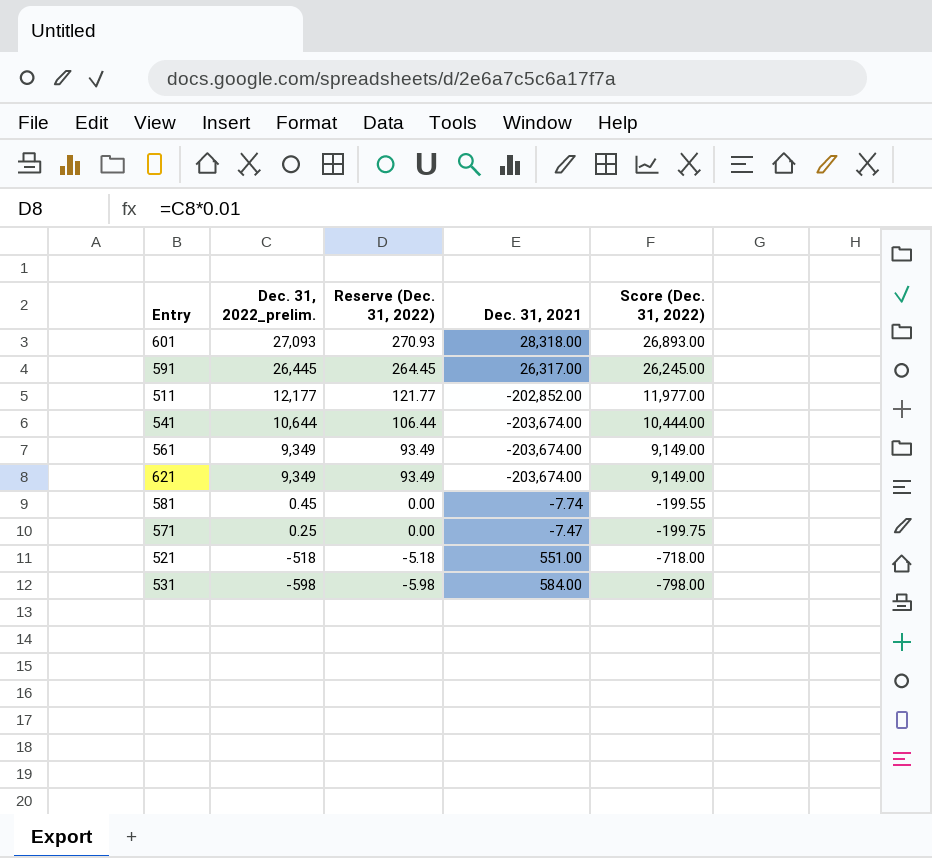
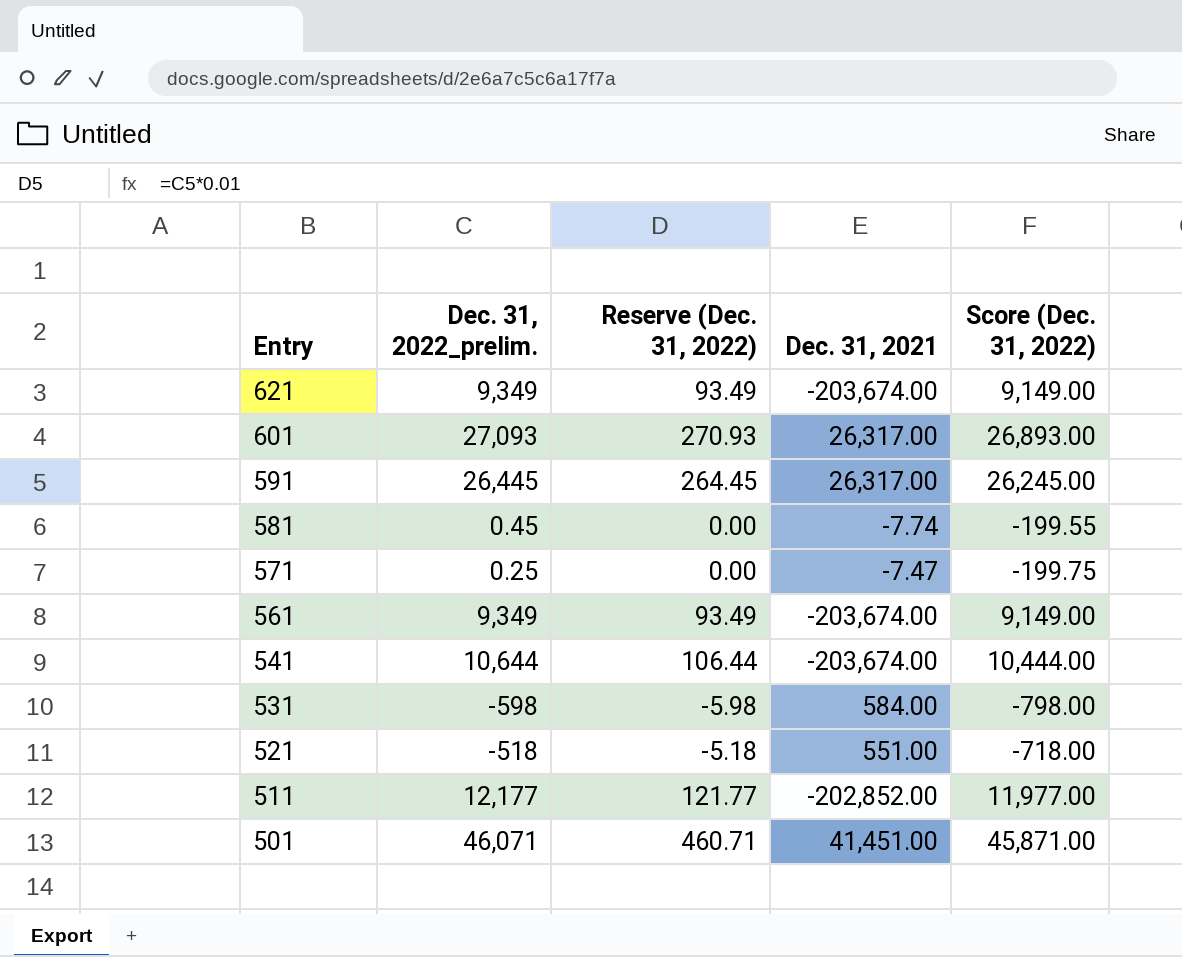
row order: Dec. 31, 2022_prelim. descending -> Entry descending
601 | Dec. 31, 2021: 28,318.00 -> 26,317.00
row 501: none -> 46,071 | 460.71 | 41,451.00 | 45,871.00

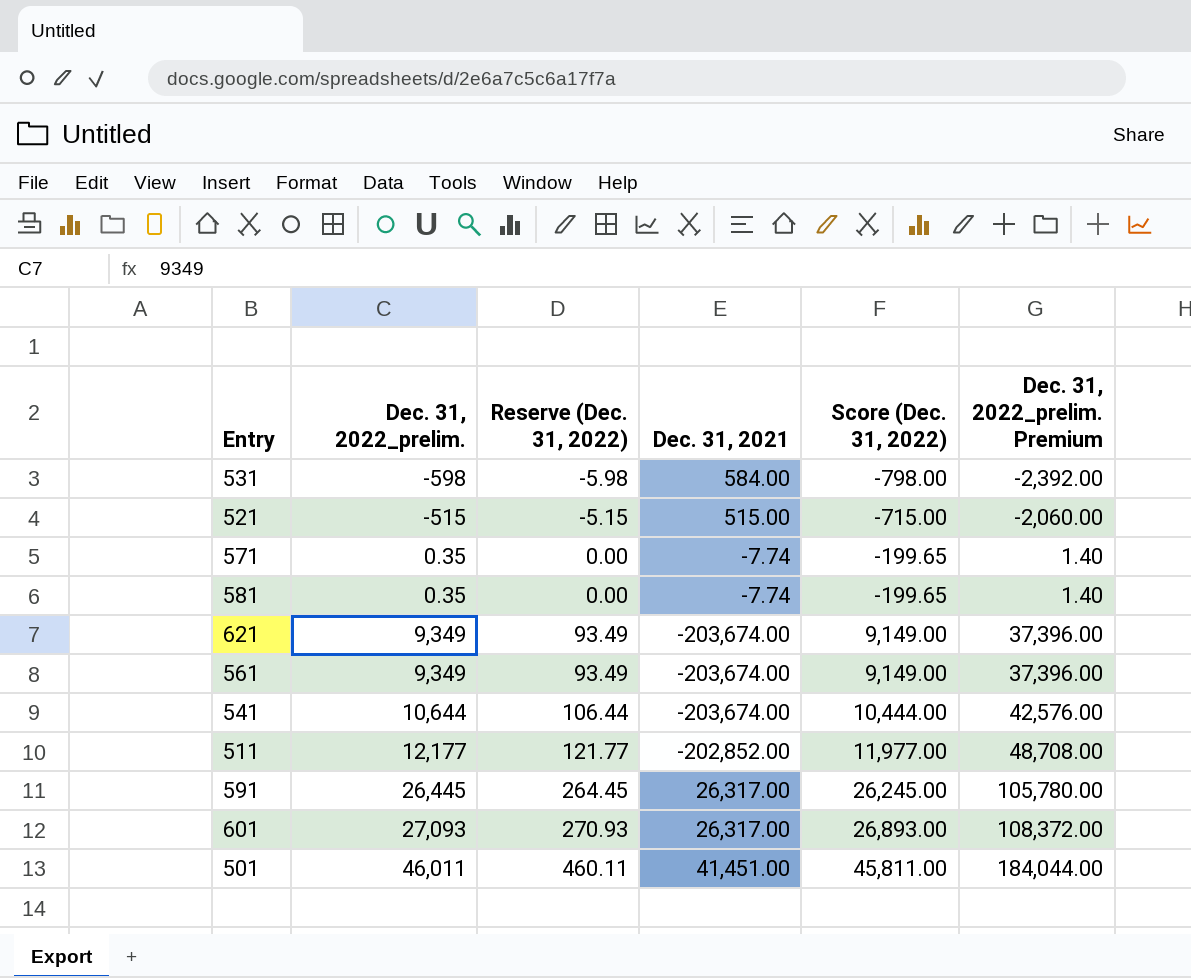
row order: Entry descending -> Dec. 31, 2022_prelim. ascending
column Dec. 31, 2022_prelim. Premium | formula: none -> [Dec. 31, 2022_prelim.] * 4
521 | Dec. 31, 2022_prelim.: -518 -> -515
521 | Reserve (Dec. 31, 2022): -5.18 -> -5.15
521 | Dec. 31, 2021: 551.00 -> 515.00
521 | Score (Dec. 31, 2022): -718.00 -> -715.00
571 | Dec. 31, 2022_prelim.: 0.25 -> 0.35
571 | Dec. 31, 2021: -7.47 -> -7.74
571 | Score (Dec. 31, 2022): -199.75 -> -199.65
581 | Dec. 31, 2022_prelim.: 0.45 -> 0.35
581 | Score (Dec. 31, 2022): -199.55 -> -199.65
501 | Dec. 31, 2022_prelim.: 46,071 -> 46,011
501 | Reserve (Dec. 31, 2022): 460.71 -> 460.11
501 | Score (Dec. 31, 2022): 45,871.00 -> 45,811.00

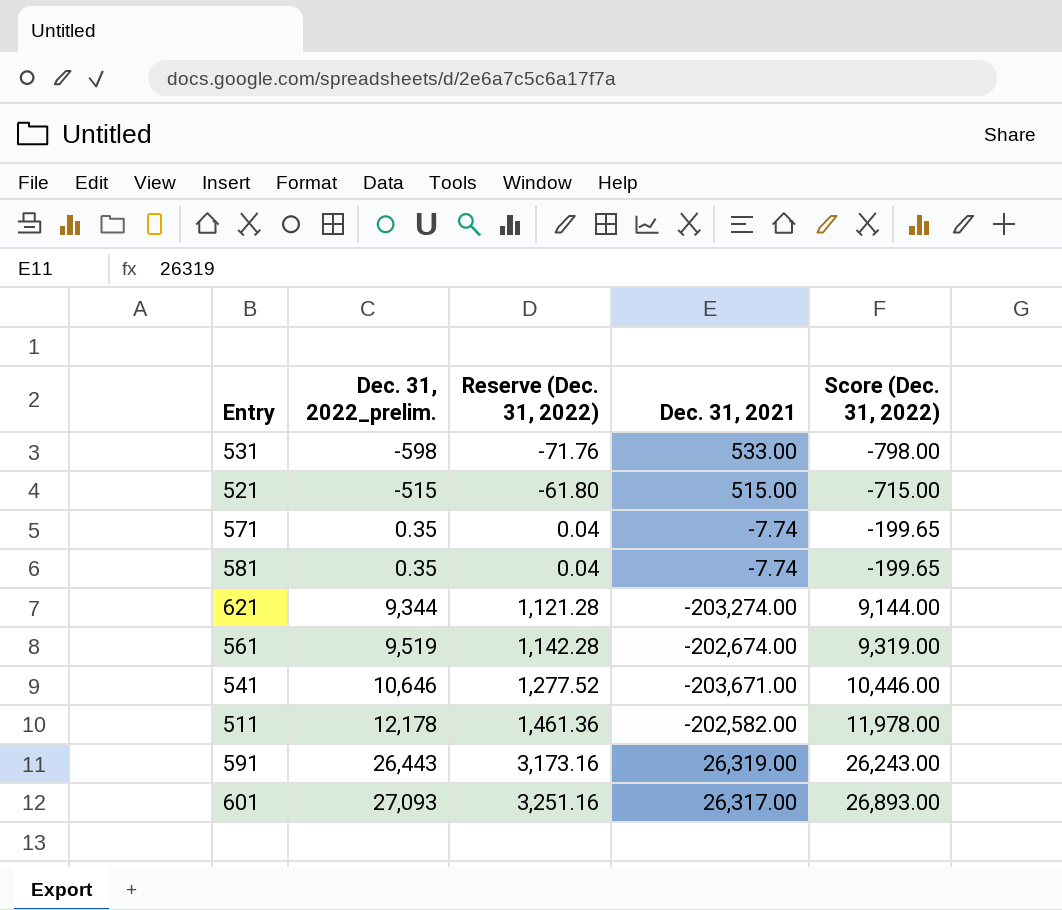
column Dec. 31, 2022_prelim. Premium | formula: [Dec. 31, 2022_prelim.] * 4 -> none
column Reserve (Dec. 31, 2022) | formula: [Dec. 31, 2022_prelim.] * 0.01 -> [Dec. 31, 2022_prelim.] * 0.12
row 501: 46,011 | 460.11 | 41,451.00 | 45,811.00 | 184,044.00 -> none
531 | Dec. 31, 2021: 584.00 -> 533.00
621 | Dec. 31, 2022_prelim.: 9,349 -> 9,344
621 | Dec. 31, 2021: -203,674.00 -> -203,274.00
621 | Score (Dec. 31, 2022): 9,149.00 -> 9,144.00
561 | Dec. 31, 2022_prelim.: 9,349 -> 9,519
561 | Dec. 31, 2021: -203,674.00 -> -202,674.00
561 | Score (Dec. 31, 2022): 9,149.00 -> 9,319.00
541 | Dec. 31, 2022_prelim.: 10,644 -> 10,646
541 | Dec. 31, 2021: -203,674.00 -> -203,671.00
541 | Score (Dec. 31, 2022): 10,444.00 -> 10,446.00
511 | Dec. 31, 2022_prelim.: 12,177 -> 12,178
511 | Dec. 31, 2021: -202,852.00 -> -202,582.00
511 | Score (Dec. 31, 2022): 11,977.00 -> 11,978.00
591 | Dec. 31, 2022_prelim.: 26,445 -> 26,443
591 | Dec. 31, 2021: 26,317.00 -> 26,319.00
591 | Score (Dec. 31, 2022): 26,245.00 -> 26,243.00

